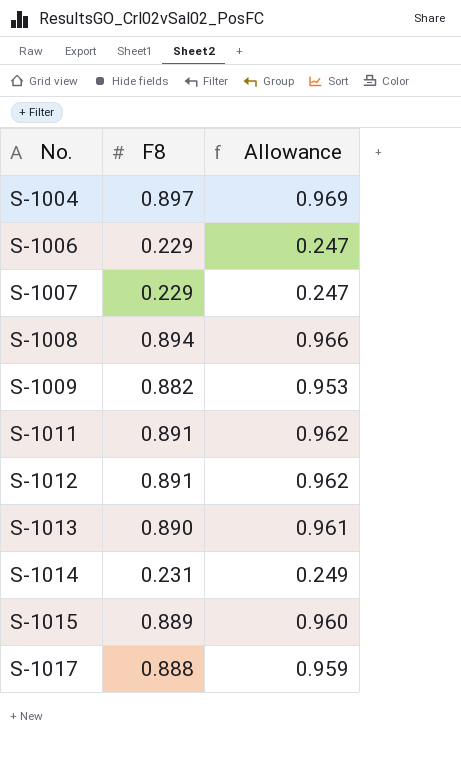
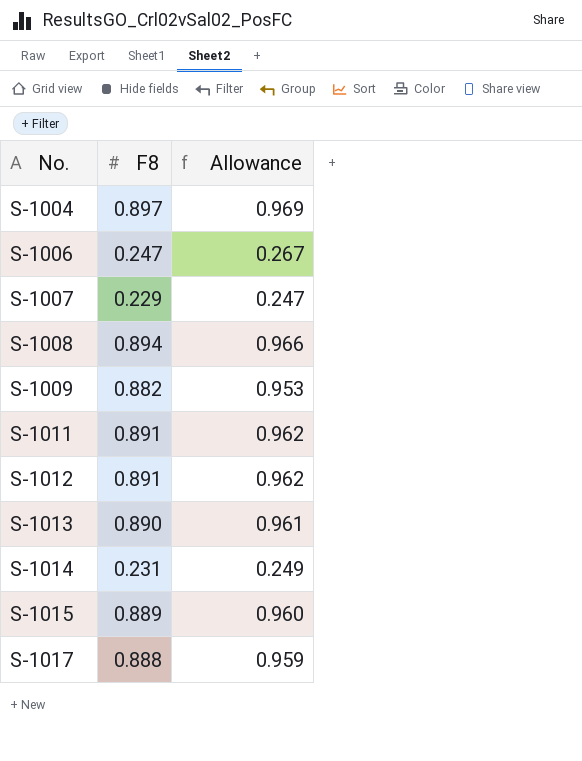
S-1006 | F8: 0.229 -> 0.247
S-1006 | Allowance: 0.247 -> 0.267

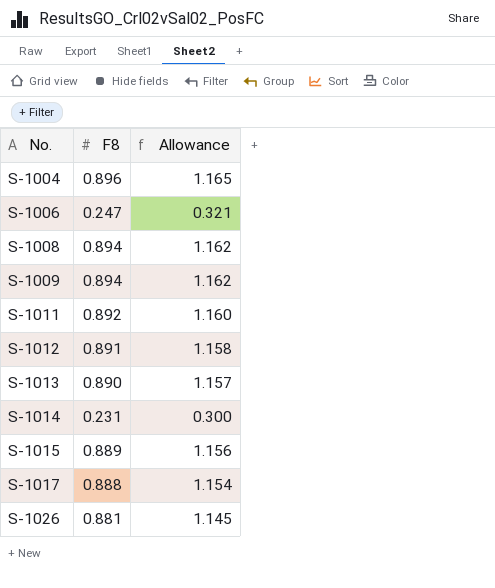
column Allowance | formula: [F8] * 1.08 -> [F8] * 1.3
row S-1007: 0.229 | 0.247 -> none
S-1004 | F8: 0.897 -> 0.896
S-1009 | F8: 0.882 -> 0.894
S-1011 | F8: 0.891 -> 0.892
row S-1026: none -> 0.881 | 1.145

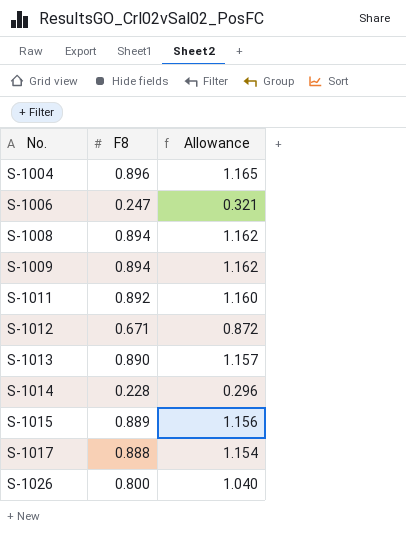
S-1012 | F8: 0.891 -> 0.671
S-1012 | Allowance: 1.158 -> 0.872
S-1014 | F8: 0.231 -> 0.228
S-1014 | Allowance: 0.300 -> 0.296
S-1026 | F8: 0.881 -> 0.800
S-1026 | Allowance: 1.145 -> 1.040

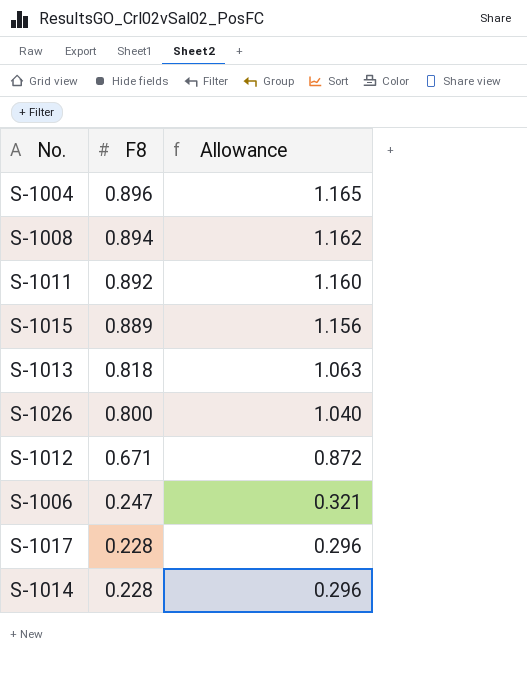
row order: No. ascending -> F8 descending
row S-1009: 0.894 | 1.162 -> none
S-1013 | F8: 0.890 -> 0.818
S-1013 | Allowance: 1.157 -> 1.063
S-1017 | F8: 0.888 -> 0.228
S-1017 | Allowance: 1.154 -> 0.296

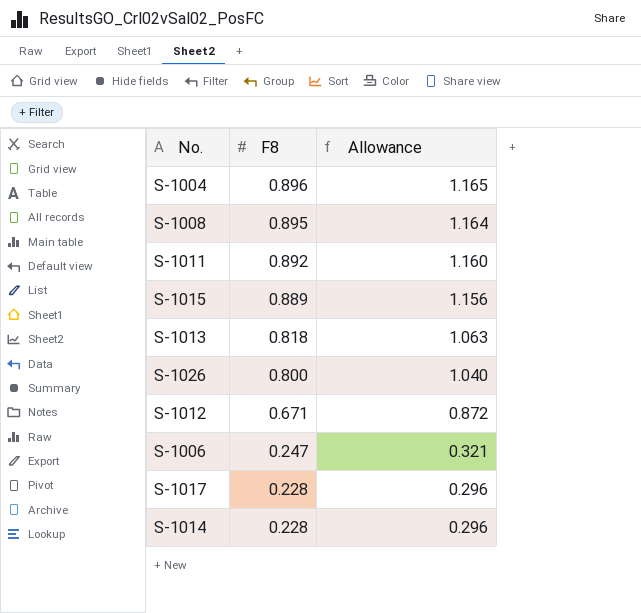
S-1008 | F8: 0.894 -> 0.895
S-1008 | Allowance: 1.162 -> 1.164

